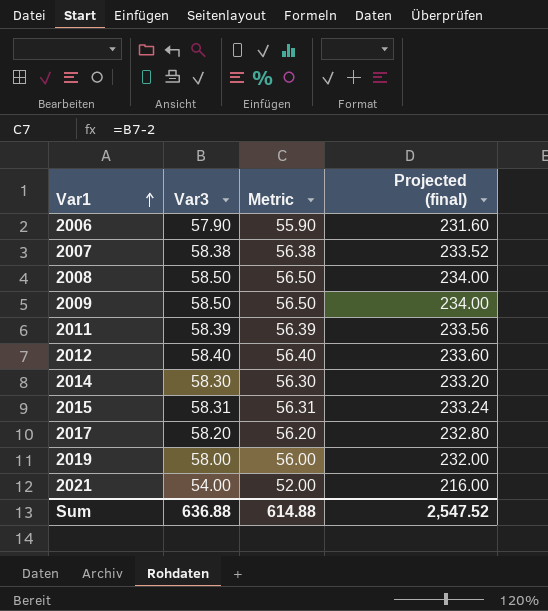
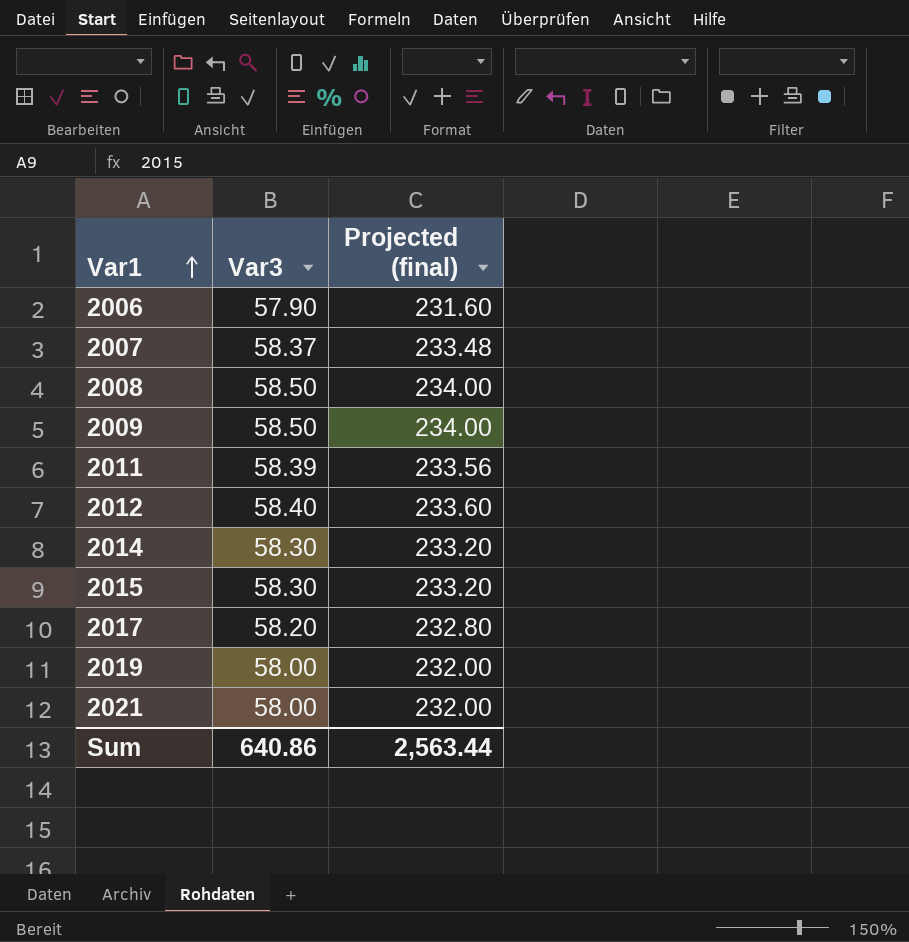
column Metric | formula: [Var3] - 2 -> none
2007 | Var3: 58.38 -> 58.37
2007 | Projected (final): 233.52 -> 233.48
2015 | Var3: 58.31 -> 58.30
2015 | Projected (final): 233.24 -> 233.20
2021 | Var3: 54.00 -> 58.00
2021 | Projected (final): 216.00 -> 232.00
Sum | Var3: 636.88 -> 640.86
Sum | Projected (final): 2,547.52 -> 2,563.44

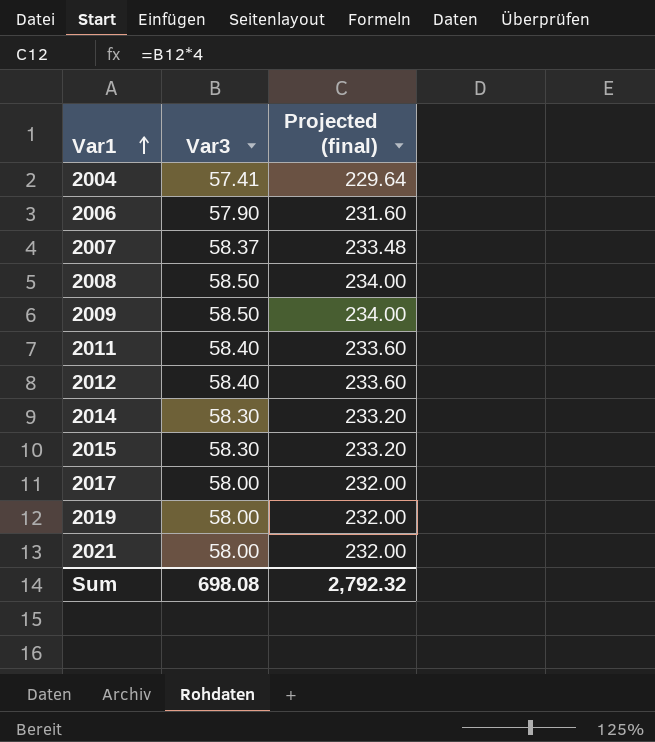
row 2004: none -> 57.41 | 229.64
2011 | Var3: 58.39 -> 58.40
2011 | Projected (final): 233.56 -> 233.60
2017 | Var3: 58.20 -> 58.00
2017 | Projected (final): 232.80 -> 232.00
Sum | Var3: 640.86 -> 698.08
Sum | Projected (final): 2,563.44 -> 2,792.32

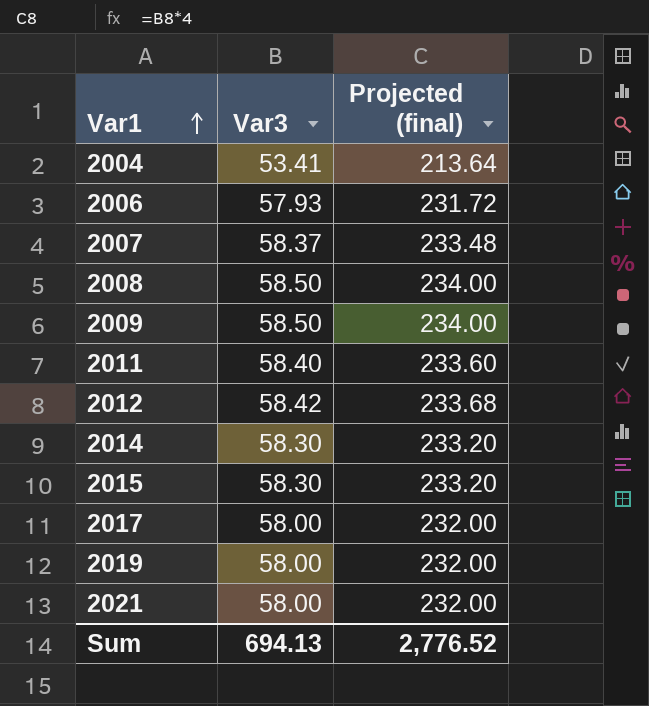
2004 | Var3: 57.41 -> 53.41
2004 | Projected (final): 229.64 -> 213.64
2006 | Var3: 57.90 -> 57.93
2006 | Projected (final): 231.60 -> 231.72
2012 | Var3: 58.40 -> 58.42
2012 | Projected (final): 233.60 -> 233.68
Sum | Var3: 698.08 -> 694.13
Sum | Projected (final): 2,792.32 -> 2,776.52

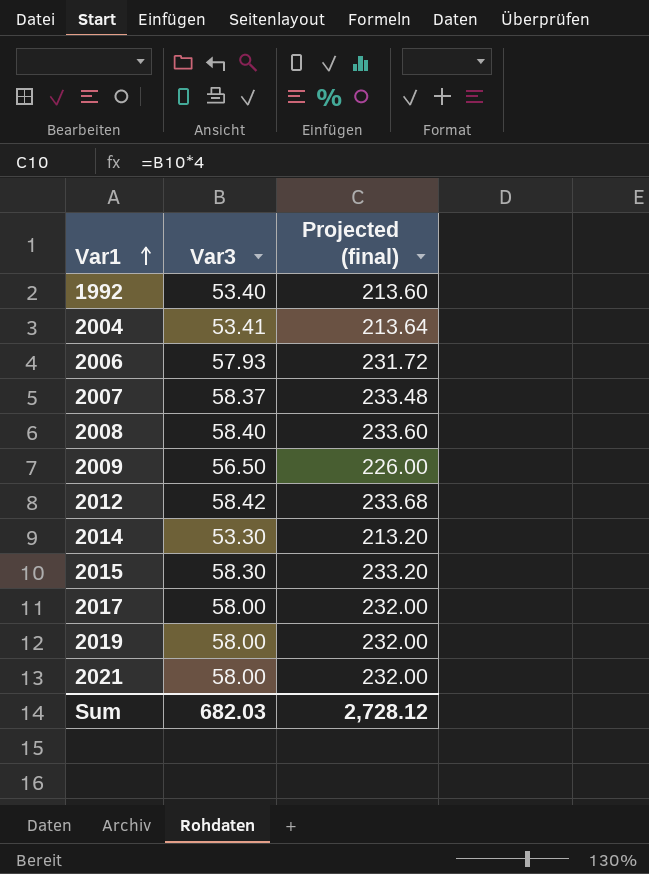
row 2011: 58.40 | 233.60 -> none
row 1992: none -> 53.40 | 213.60
2008 | Var3: 58.50 -> 58.40
2008 | Projected (final): 234.00 -> 233.60
2009 | Var3: 58.50 -> 56.50
2009 | Projected (final): 234.00 -> 226.00
2014 | Var3: 58.30 -> 53.30
2014 | Projected (final): 233.20 -> 213.20
Sum | Var3: 694.13 -> 682.03
Sum | Projected (final): 2,776.52 -> 2,728.12

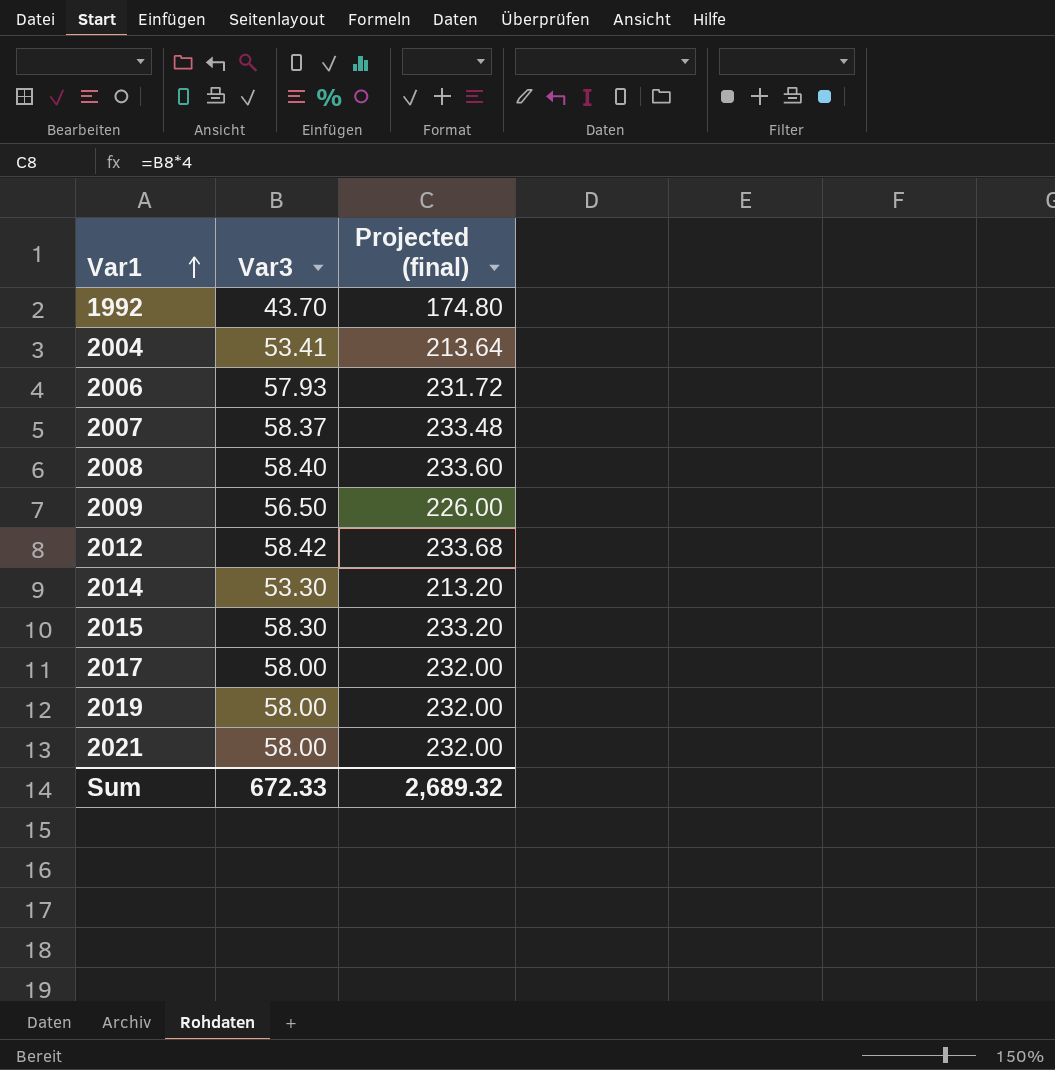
1992 | Var3: 53.40 -> 43.70
1992 | Projected (final): 213.60 -> 174.80
Sum | Var3: 682.03 -> 672.33
Sum | Projected (final): 2,728.12 -> 2,689.32

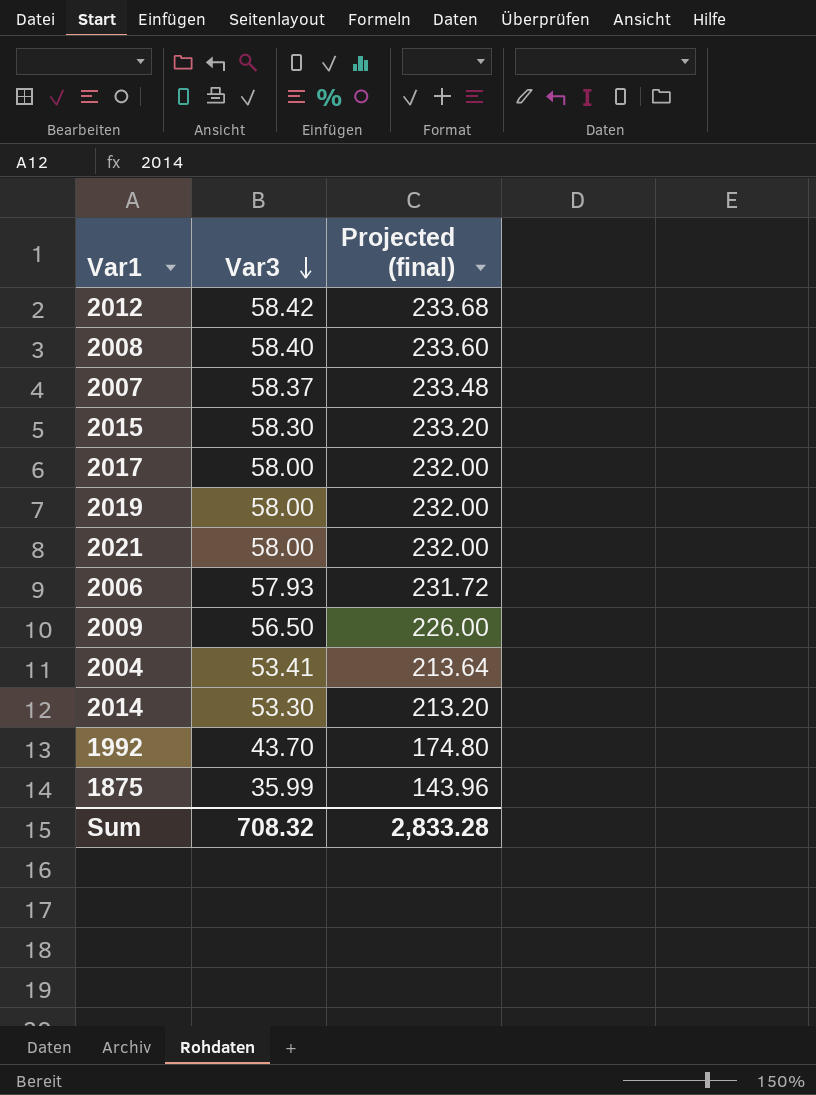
row order: Var1 ascending -> Var3 descending
row 1875: none -> 35.99 | 143.96
Sum | Var3: 672.33 -> 708.32
Sum | Projected (final): 2,689.32 -> 2,833.28

